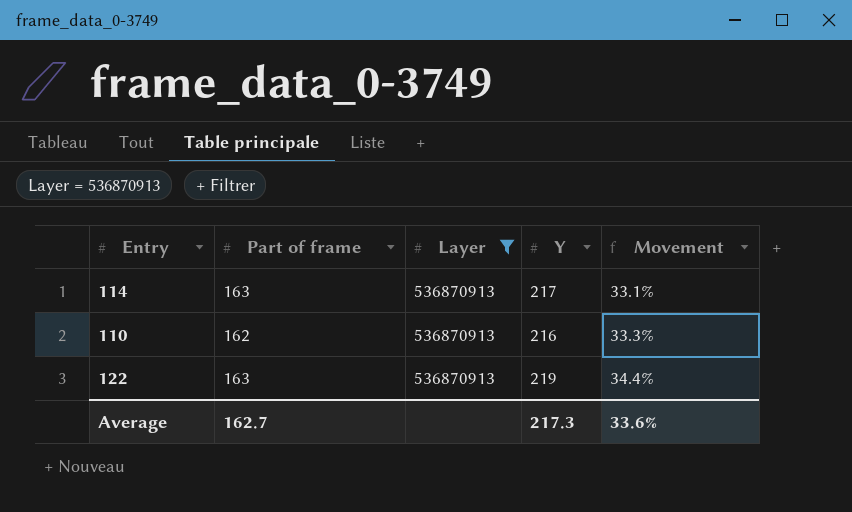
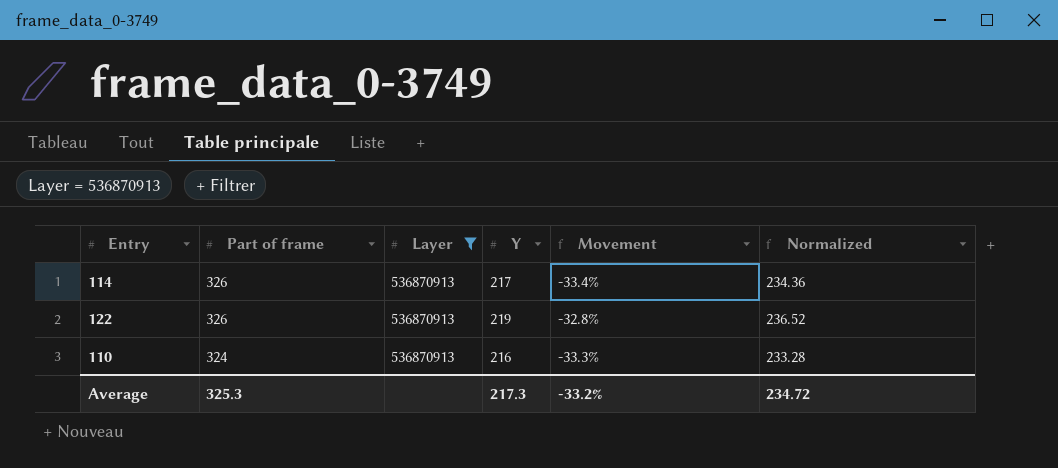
row order: Movement ascending -> Part of frame descending
column Normalized | formula: none -> [Y] * 1.08
114 | Part of frame: 163 -> 326
114 | Movement: 33.1% -> -33.4%
122 | Part of frame: 163 -> 326
122 | Movement: 34.4% -> -32.8%
110 | Part of frame: 162 -> 324
110 | Movement: 33.3% -> -33.3%
Average | Part of frame: 162.7 -> 325.3
Average | Movement: 33.6% -> -33.2%

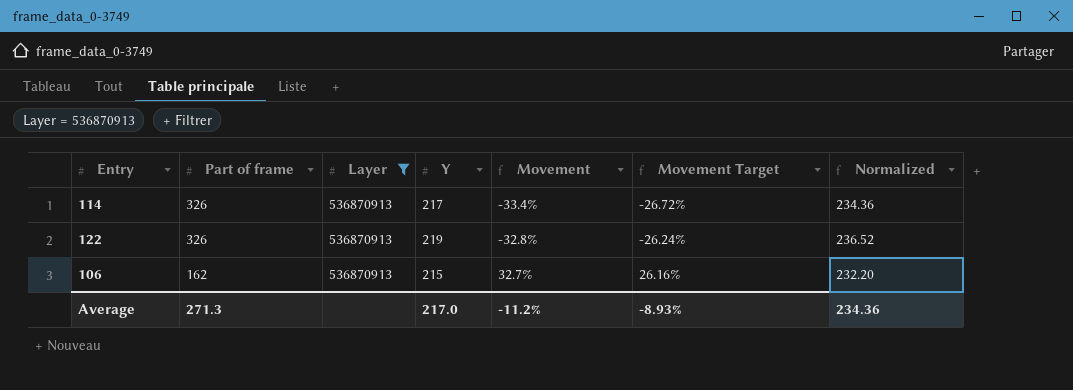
column Movement Target | formula: none -> [Movement] * 0.8
row 110: 324 | 536870913 | 216 | -33.3% | 233.28 -> none
row 106: none -> 162 | 536870913 | 215 | 32.7% | 26.16% | 232.20
Average | Part of frame: 325.3 -> 271.3
Average | Y: 217.3 -> 217.0
Average | Movement: -33.2% -> -11.2%
Average | Normalized: 234.72 -> 234.36

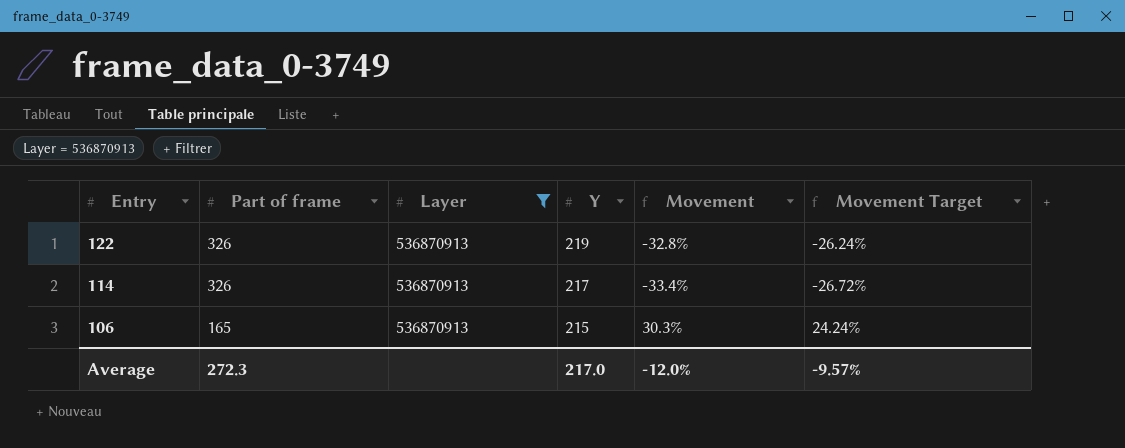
row order: Part of frame descending -> Entry descending
column Normalized | formula: [Y] * 1.08 -> none
106 | Part of frame: 162 -> 165
106 | Movement: 32.7% -> 30.3%
106 | Movement Target: 26.16% -> 24.24%
Average | Part of frame: 271.3 -> 272.3
Average | Movement: -11.2% -> -12.0%
Average | Movement Target: -8.93% -> -9.57%

